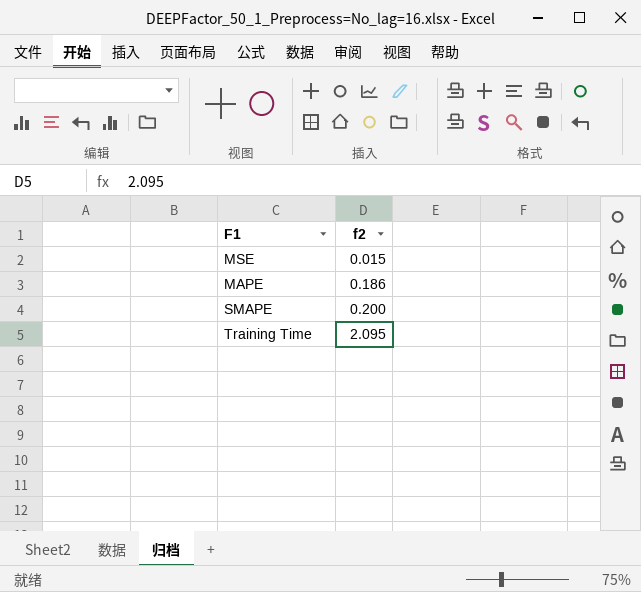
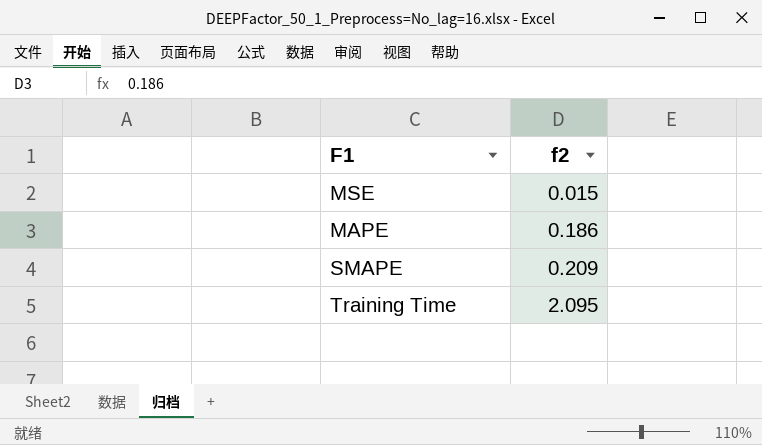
SMAPE | f2: 0.200 -> 0.209

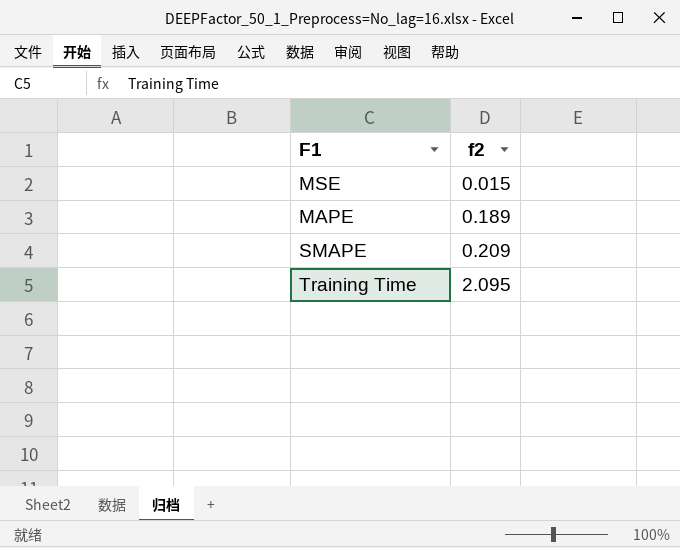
MAPE | f2: 0.186 -> 0.189

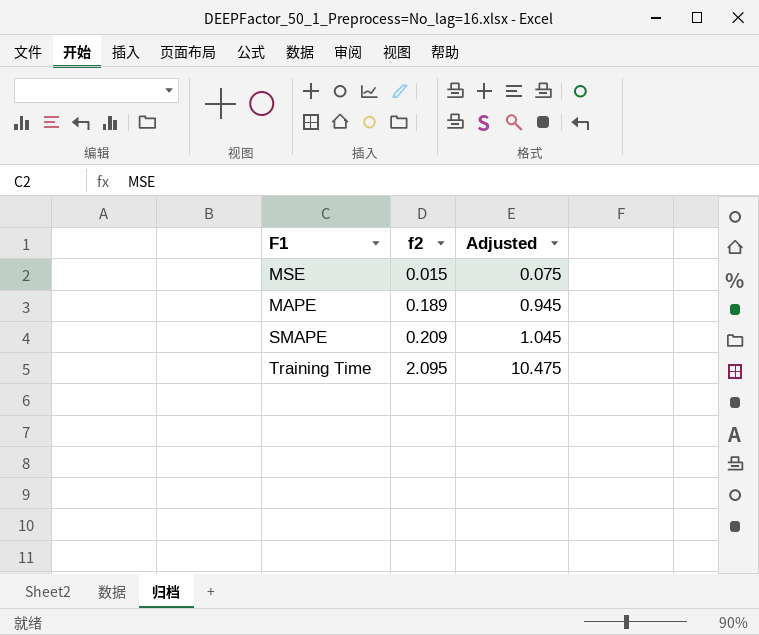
column Adjusted | formula: none -> [f2] * 5

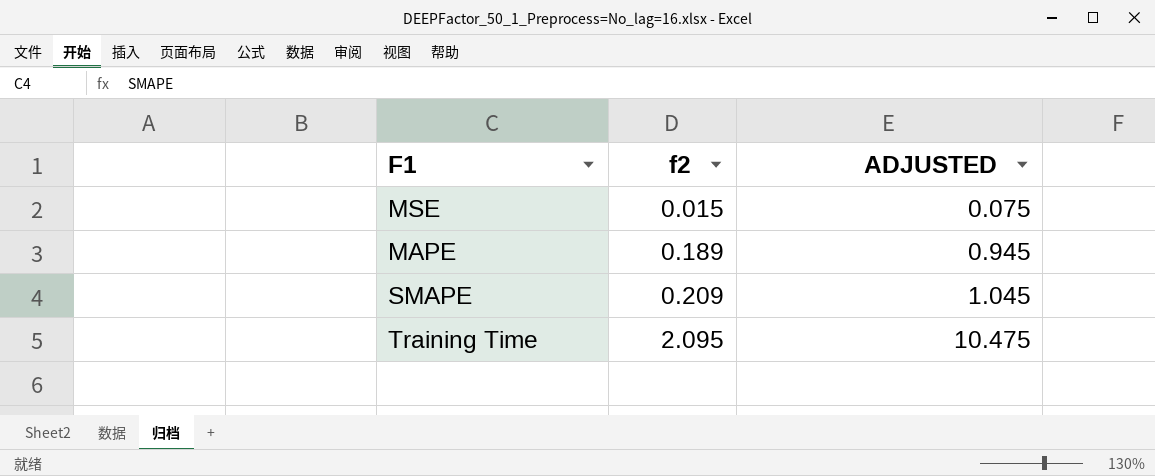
column name: Adjusted -> ADJUSTED

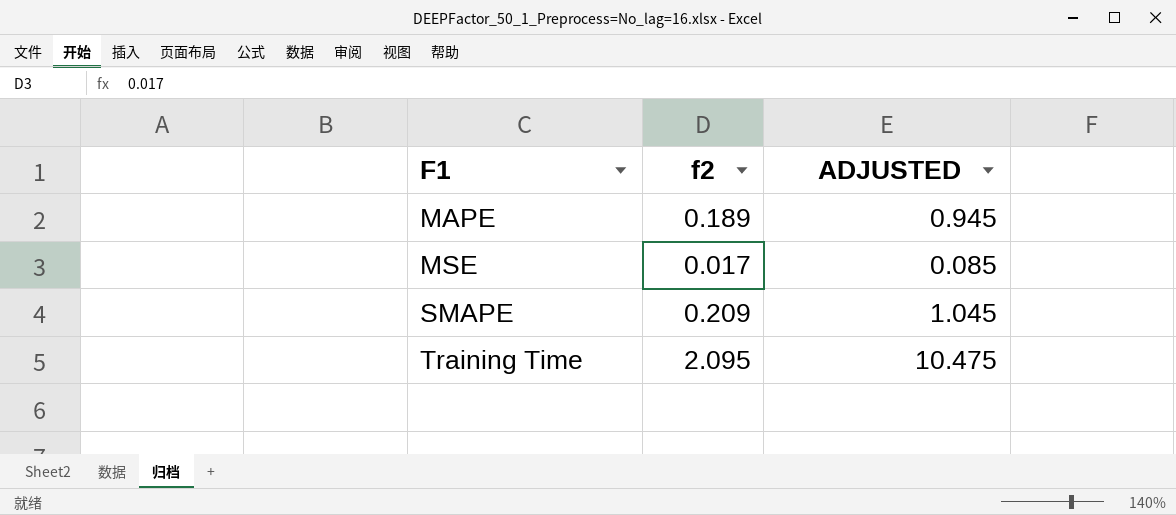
row order: f2 ascending -> F1 ascending
MSE | f2: 0.015 -> 0.017
MSE | ADJUSTED: 0.075 -> 0.085

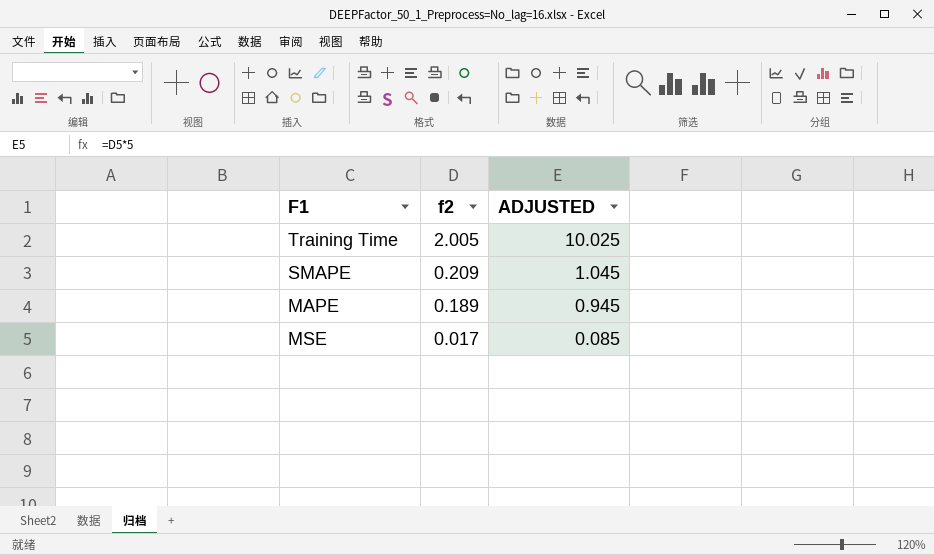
row order: F1 ascending -> f2 descending
Training Time | f2: 2.095 -> 2.005
Training Time | ADJUSTED: 10.475 -> 10.025

